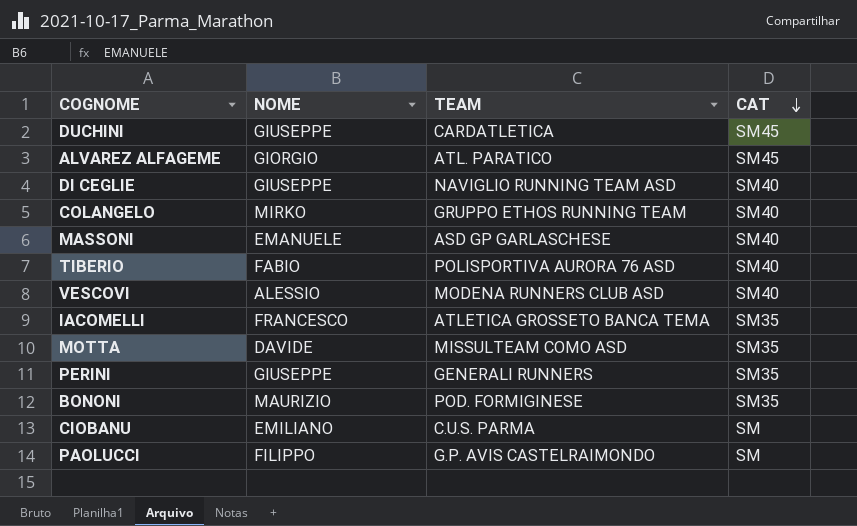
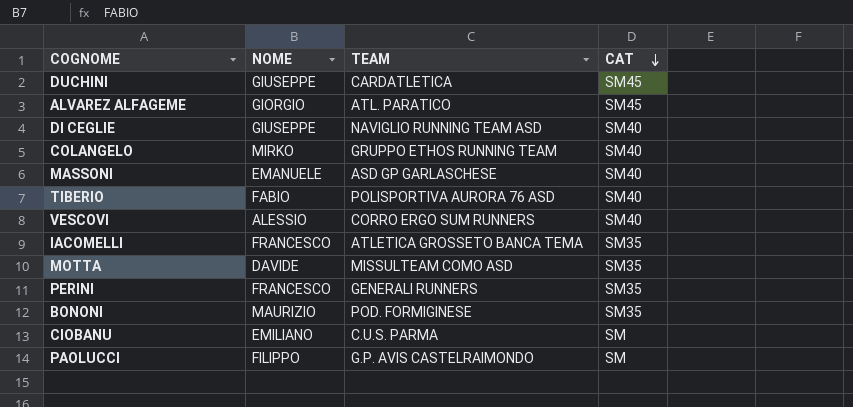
VESCOVI | TEAM: MODENA RUNNERS CLUB ASD -> CORRO ERGO SUM RUNNERS
PERINI | NOME: GIUSEPPE -> FRANCESCO

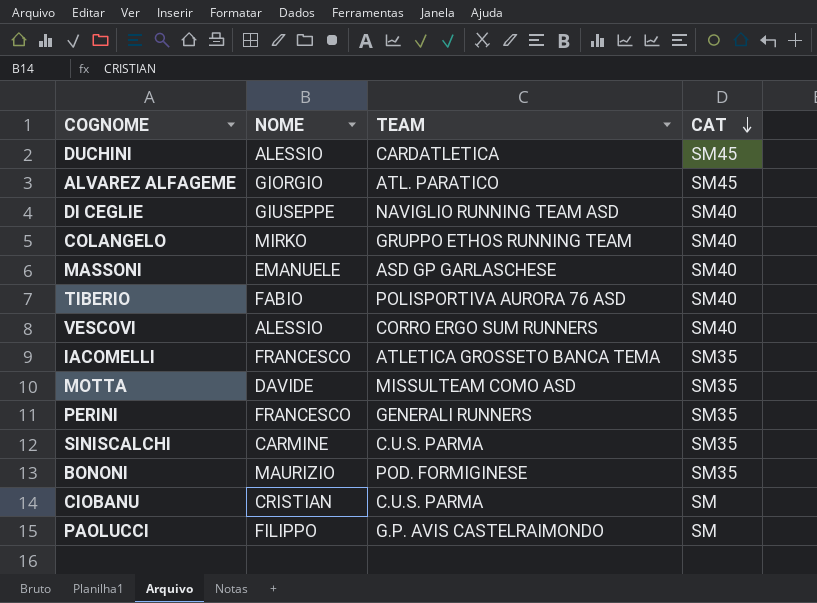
DUCHINI | NOME: GIUSEPPE -> ALESSIO
row SINISCALCHI: none -> CARMINE | C.U.S. PARMA | SM35
CIOBANU | NOME: EMILIANO -> CRISTIAN

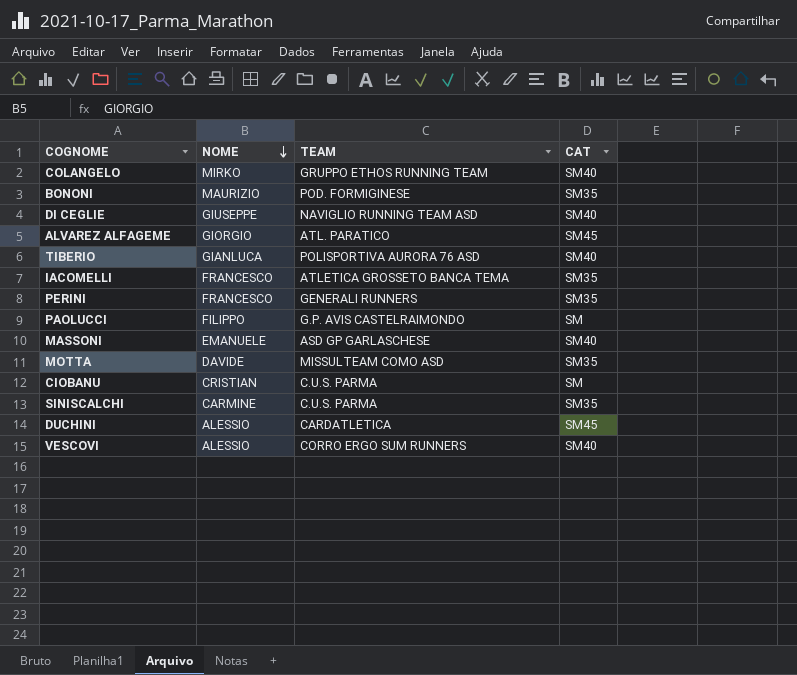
row order: CAT descending -> NOME descending
TIBERIO | NOME: FABIO -> GIANLUCA

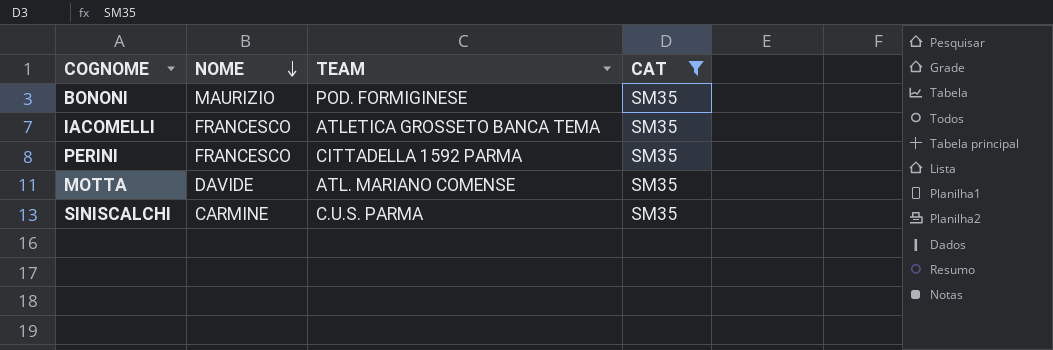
filter: none -> CAT = SM35
PERINI | TEAM: GENERALI RUNNERS -> CITTADELLA 1592 PARMA
MOTTA | TEAM: MISSULTEAM COMO ASD -> ATL. MARIANO COMENSE

